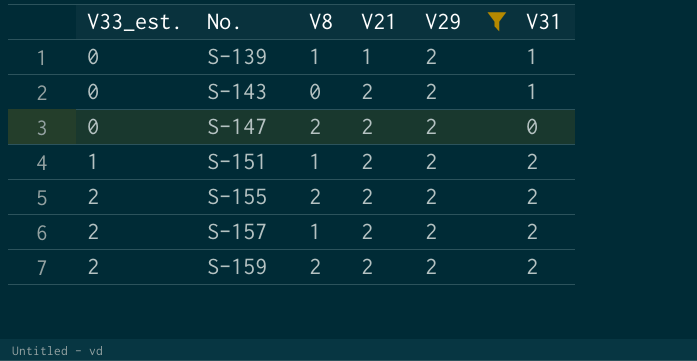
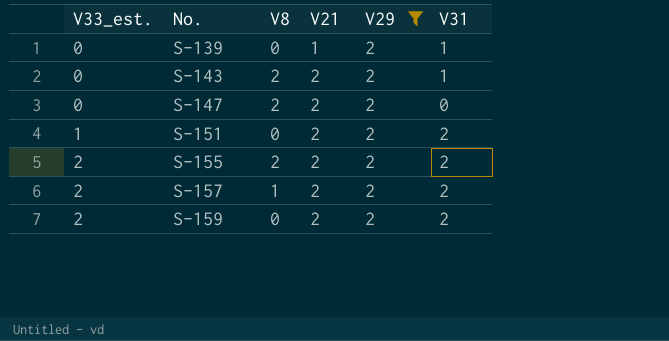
S-139 | V8: 1 -> 0
S-143 | V8: 0 -> 2
S-151 | V8: 1 -> 0
S-159 | V8: 2 -> 0

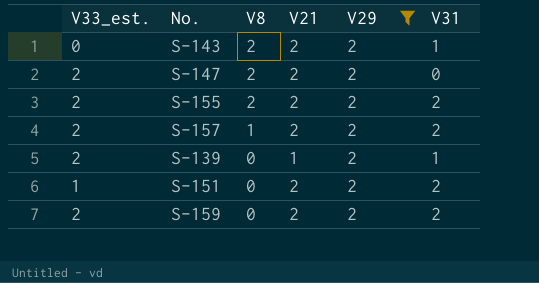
row order: V33_est. ascending -> V8 descending
S-147 | V33_est.: 0 -> 2
S-139 | V33_est.: 0 -> 2

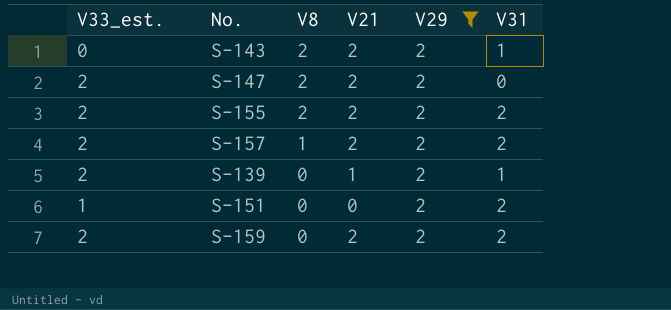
S-151 | V21: 2 -> 0

